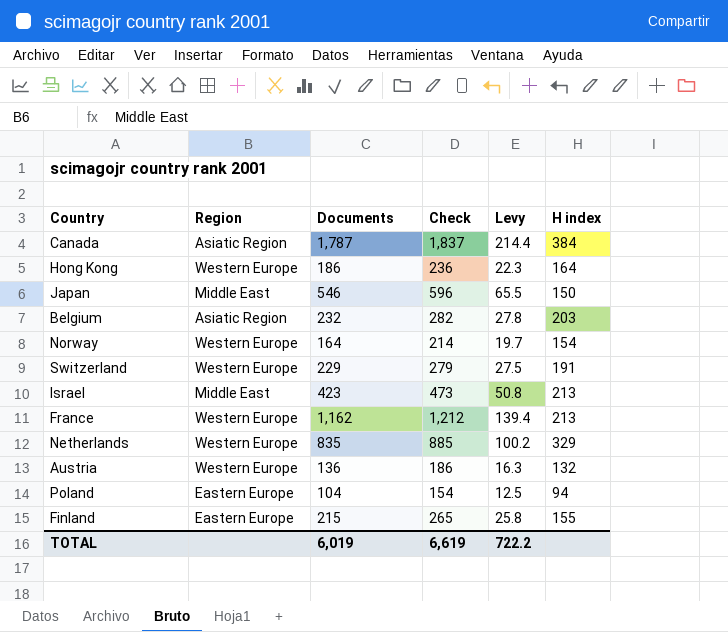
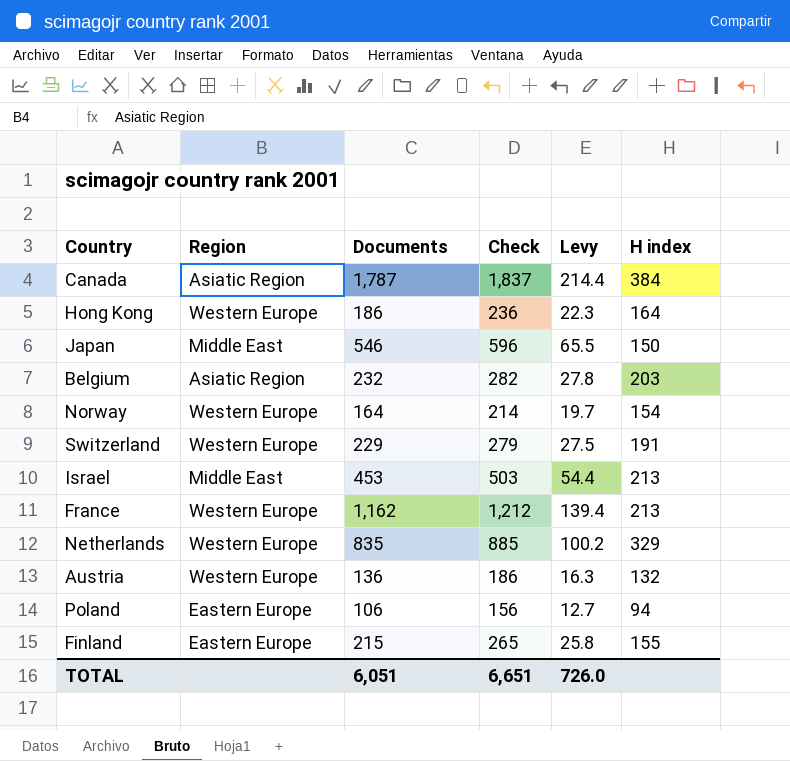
Israel | Documents: 423 -> 453
Israel | Check: 473 -> 503
Israel | Levy: 50.8 -> 54.4
Poland | Documents: 104 -> 106
Poland | Check: 154 -> 156
Poland | Levy: 12.5 -> 12.7
TOTAL | Documents: 6,019 -> 6,051
TOTAL | Check: 6,619 -> 6,651
TOTAL | Levy: 722.2 -> 726.0

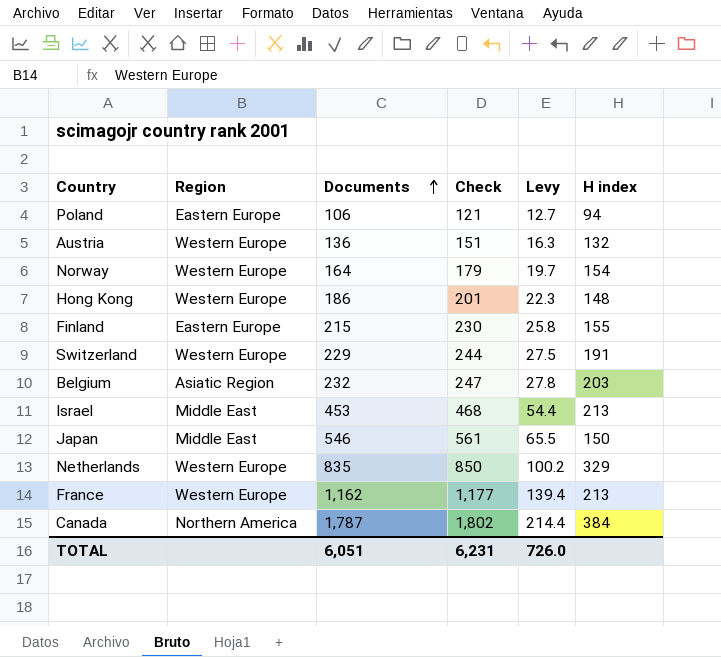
row order: none -> Documents ascending
column Check | formula: [Documents] + 50 -> [Documents] + 15
Hong Kong | H index: 164 -> 148
Canada | Region: Asiatic Region -> Northern America
TOTAL | Check: 6,651 -> 6,231

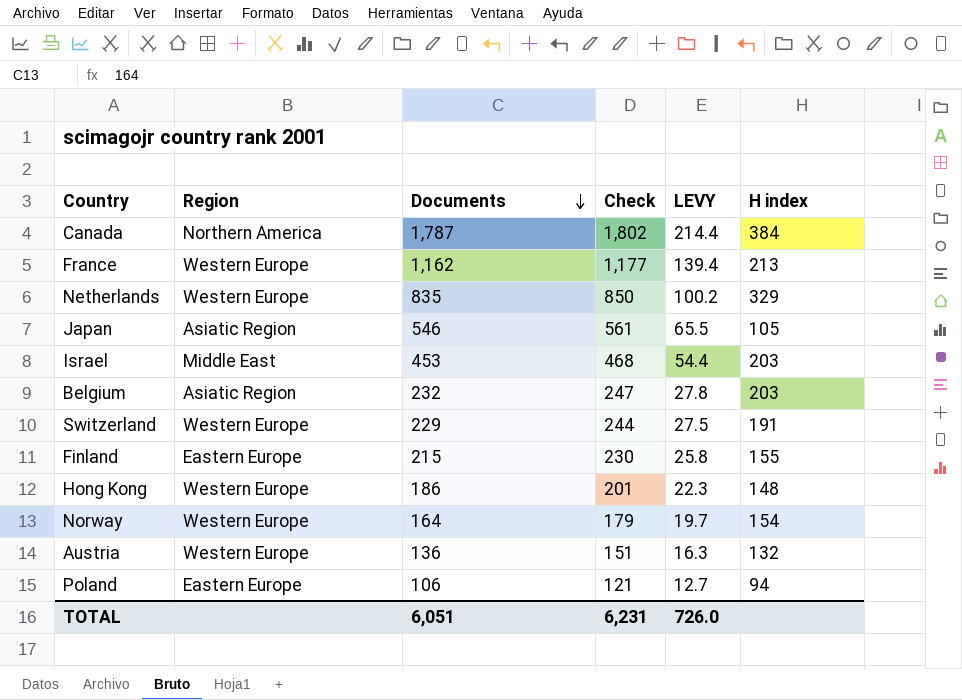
row order: Documents ascending -> Documents descending
column name: Levy -> LEVY
Japan | Region: Middle East -> Asiatic Region
Japan | H index: 150 -> 105
Israel | H index: 213 -> 203

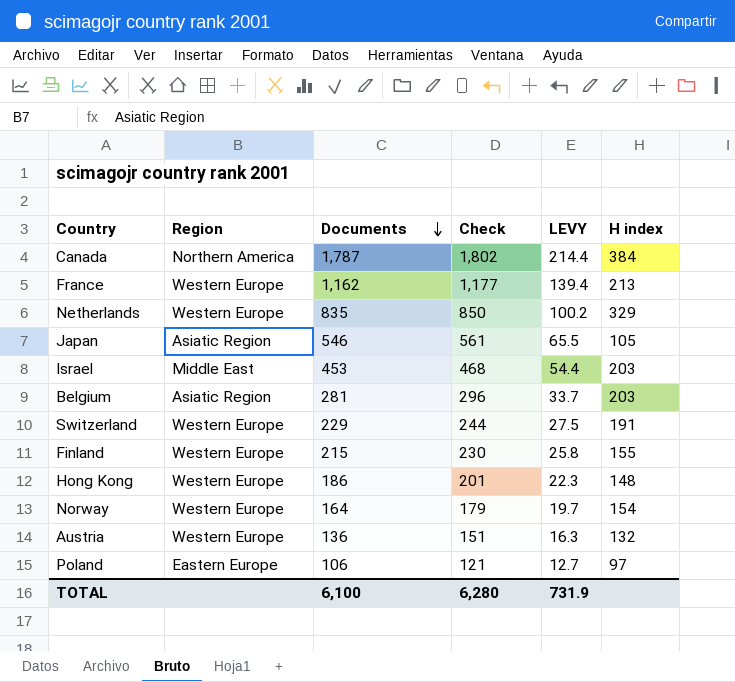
Belgium | Documents: 232 -> 281
Belgium | Check: 247 -> 296
Belgium | LEVY: 27.8 -> 33.7
Finland | Region: Eastern Europe -> Western Europe
Poland | H index: 94 -> 97
TOTAL | Documents: 6,051 -> 6,100
TOTAL | Check: 6,231 -> 6,280
TOTAL | LEVY: 726.0 -> 731.9

